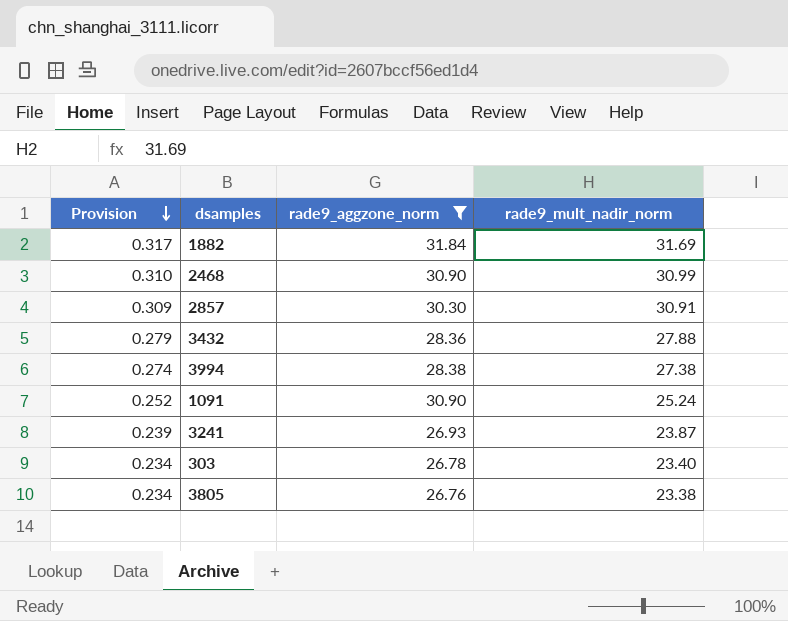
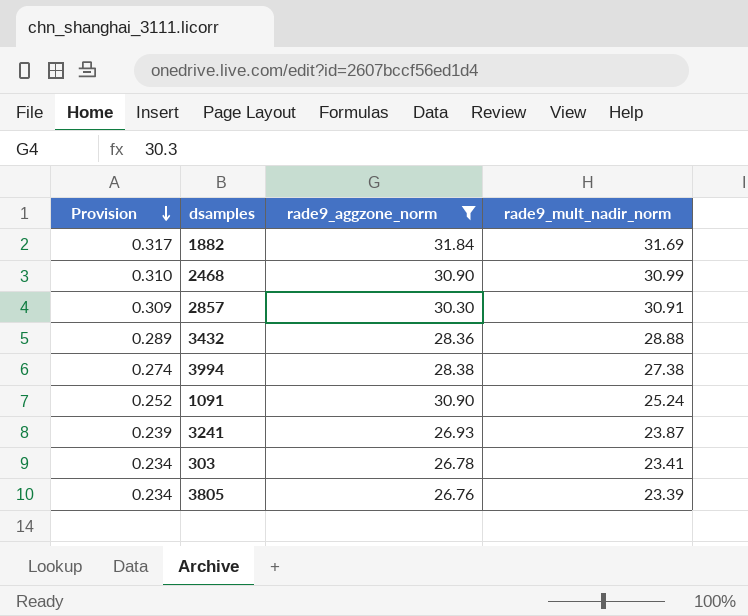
3432 | Provision: 0.279 -> 0.289
3432 | rade9_mult_nadir_norm: 27.88 -> 28.88
303 | rade9_mult_nadir_norm: 23.40 -> 23.41
3805 | rade9_mult_nadir_norm: 23.38 -> 23.39

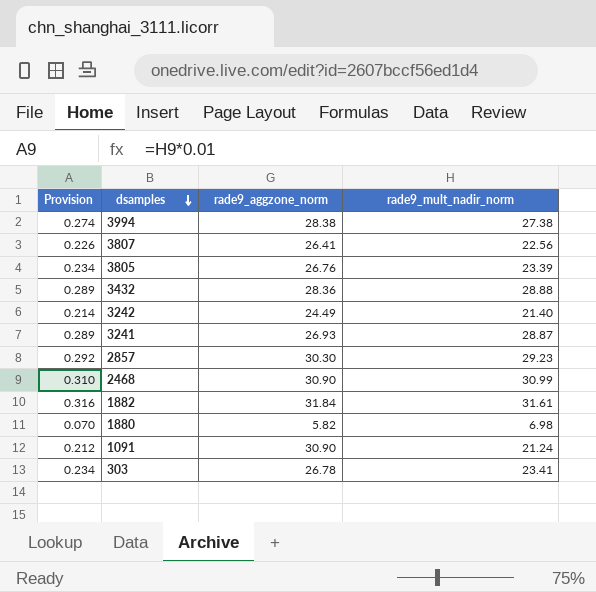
filter: rade9_aggzone_norm >= 26.76 -> none
row order: Provision descending -> dsamples descending
3241 | Provision: 0.239 -> 0.289
3241 | rade9_mult_nadir_norm: 23.87 -> 28.87
2857 | Provision: 0.309 -> 0.292
2857 | rade9_mult_nadir_norm: 30.91 -> 29.23
1882 | Provision: 0.317 -> 0.316
1882 | rade9_mult_nadir_norm: 31.69 -> 31.61
1091 | Provision: 0.252 -> 0.212
1091 | rade9_mult_nadir_norm: 25.24 -> 21.24

